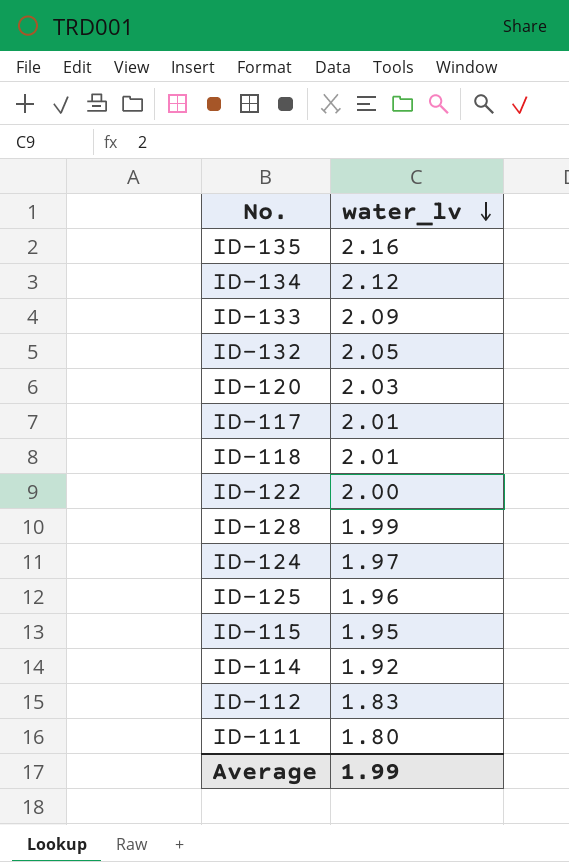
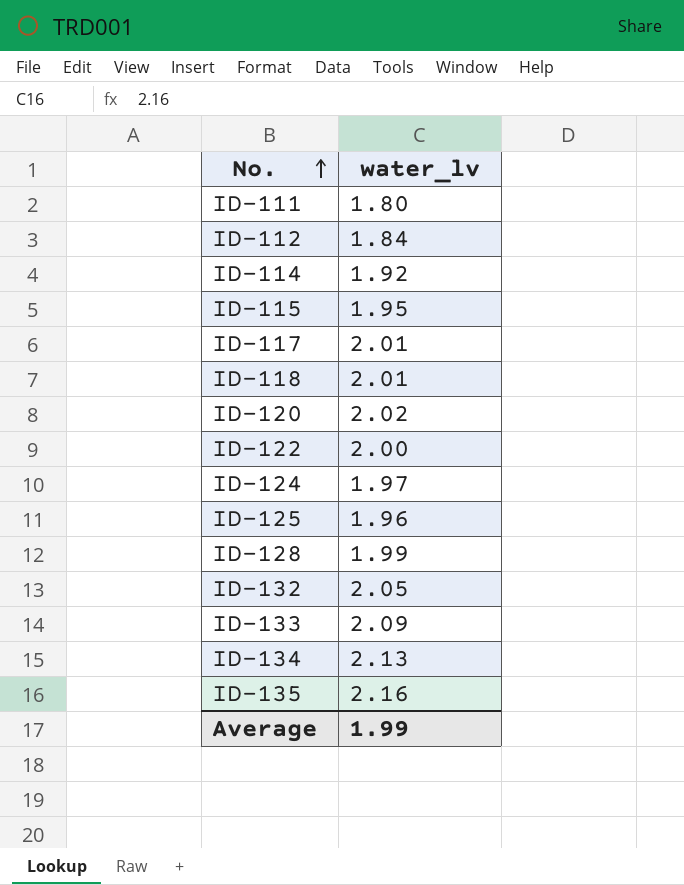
row order: water_lv descending -> No. ascending
ID-112 | water_lv: 1.83 -> 1.84
ID-120 | water_lv: 2.03 -> 2.02
ID-134 | water_lv: 2.12 -> 2.13

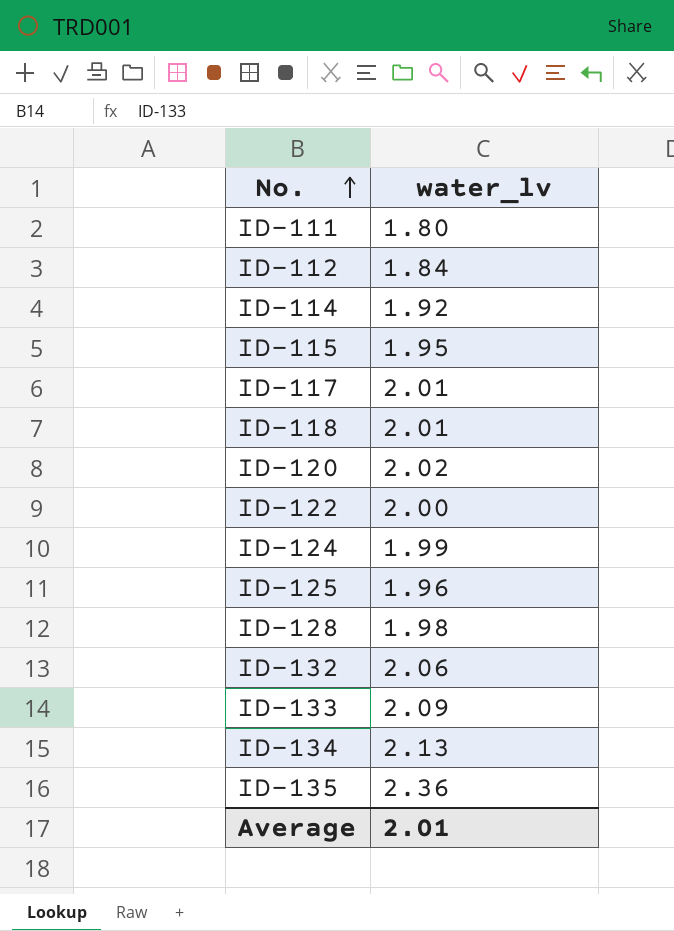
ID-124 | water_lv: 1.97 -> 1.99
ID-128 | water_lv: 1.99 -> 1.98
ID-132 | water_lv: 2.05 -> 2.06
ID-135 | water_lv: 2.16 -> 2.36
Average | water_lv: 1.99 -> 2.01

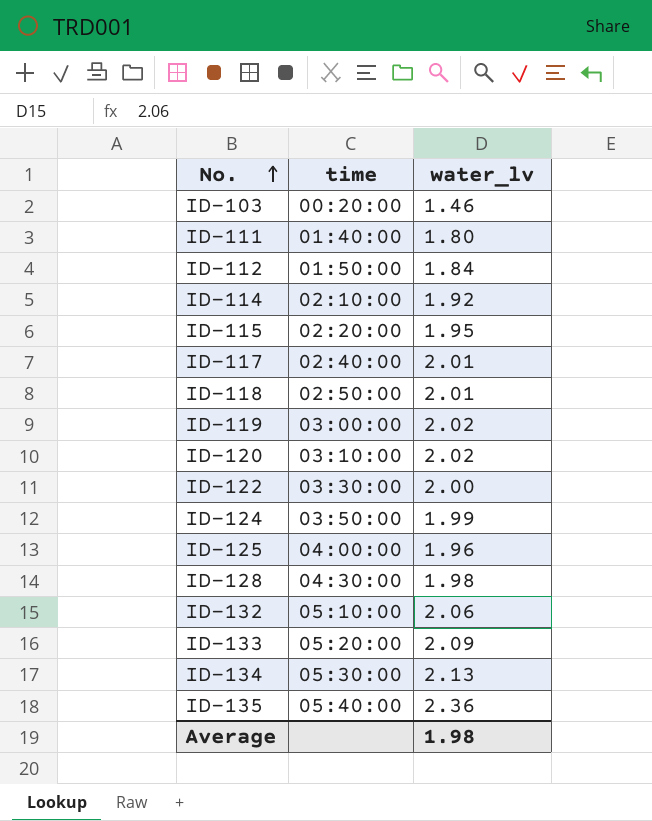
column time | position: none -> 2
row ID-103: none -> 00:20:00 | 1.46
row ID-119: none -> 03:00:00 | 2.02
Average | water_lv: 2.01 -> 1.98

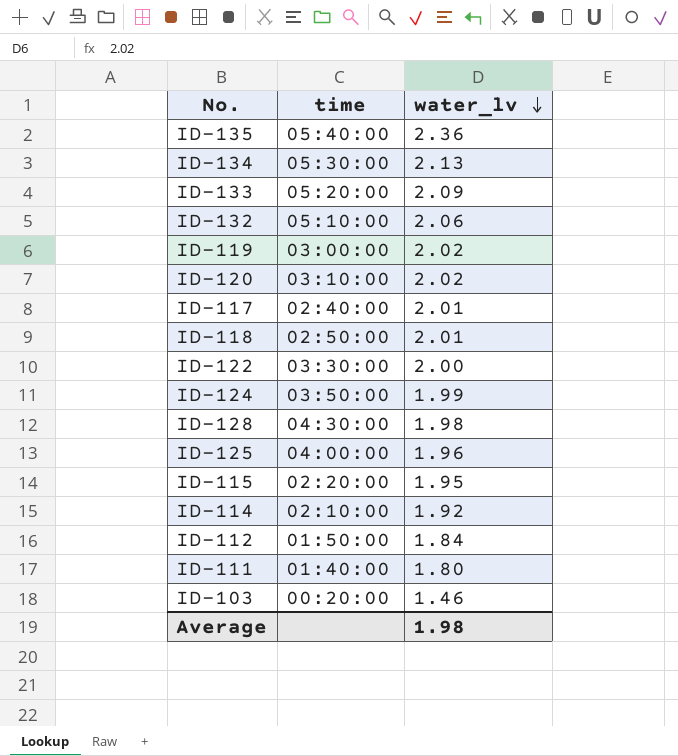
row order: No. ascending -> water_lv descending

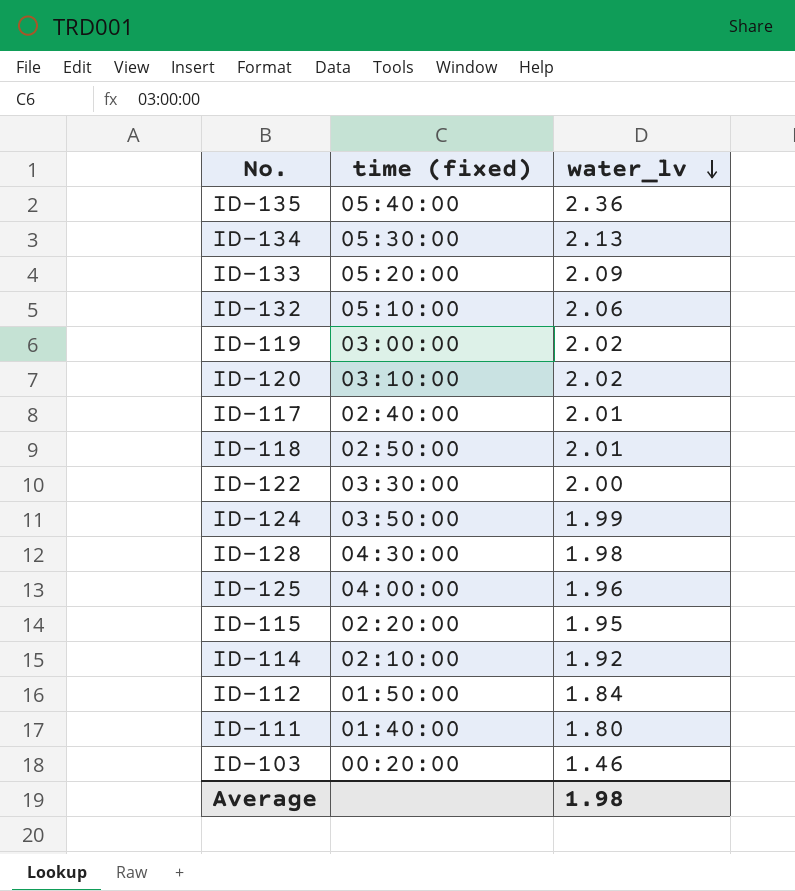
column name: time -> time (fixed)

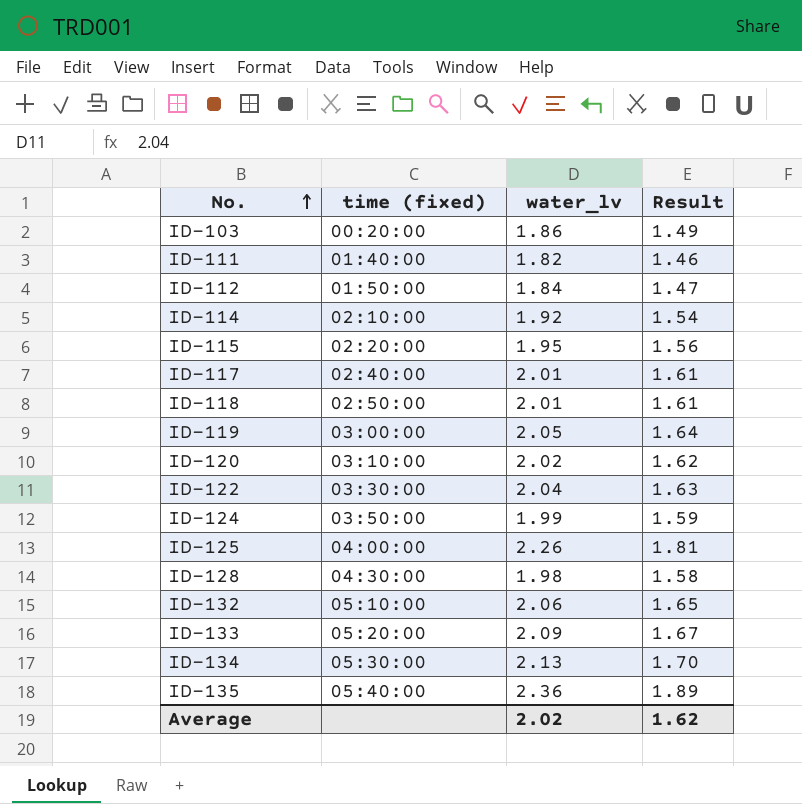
row order: water_lv descending -> No. ascending
column Result | formula: none -> [water_lv] * 0.8
ID-103 | water_lv: 1.46 -> 1.86
ID-111 | water_lv: 1.80 -> 1.82
ID-119 | water_lv: 2.02 -> 2.05
ID-122 | water_lv: 2.00 -> 2.04
ID-125 | water_lv: 1.96 -> 2.26
Average | water_lv: 1.98 -> 2.02

